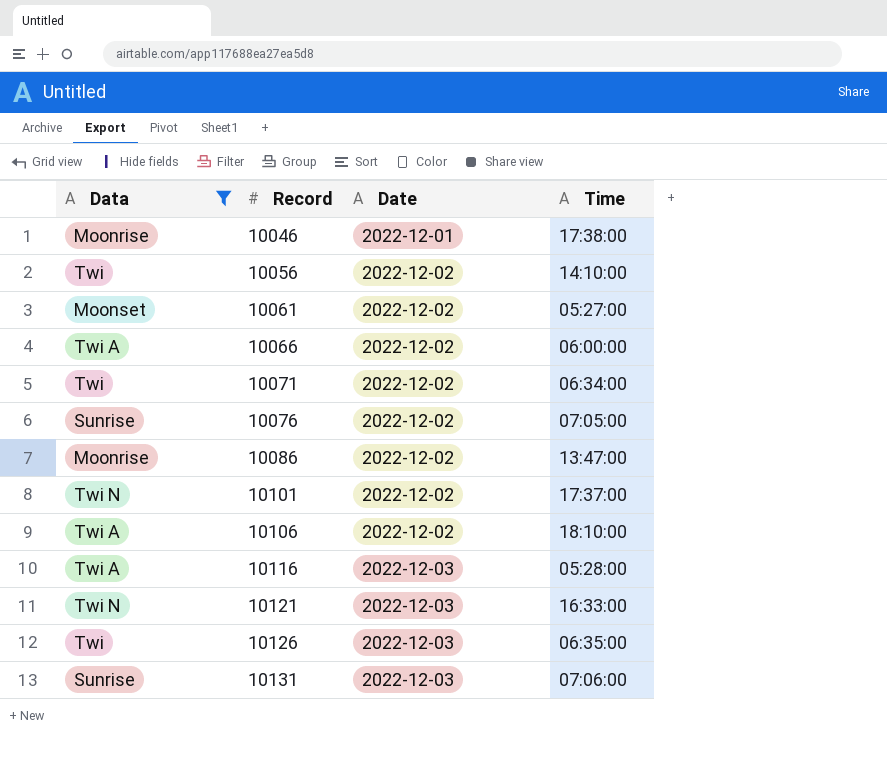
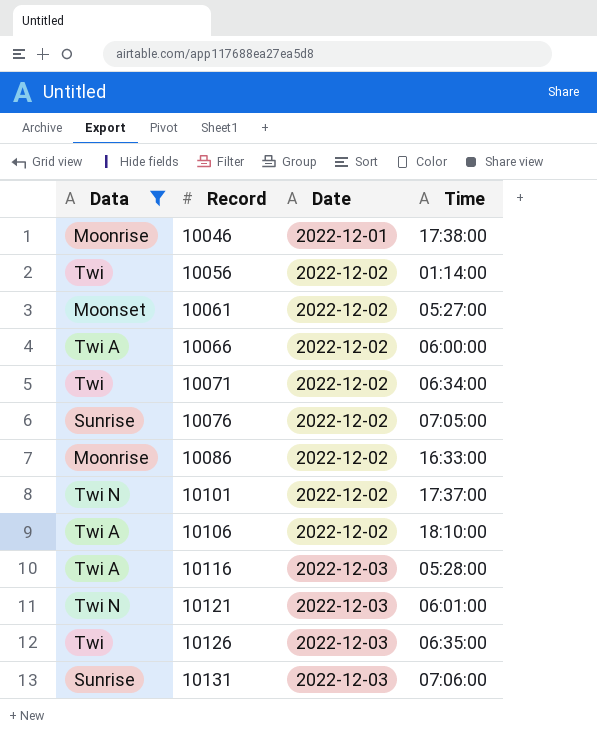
10056 | Time: 14:10:00 -> 01:14:00
10086 | Time: 13:47:00 -> 16:33:00
10121 | Time: 16:33:00 -> 06:01:00

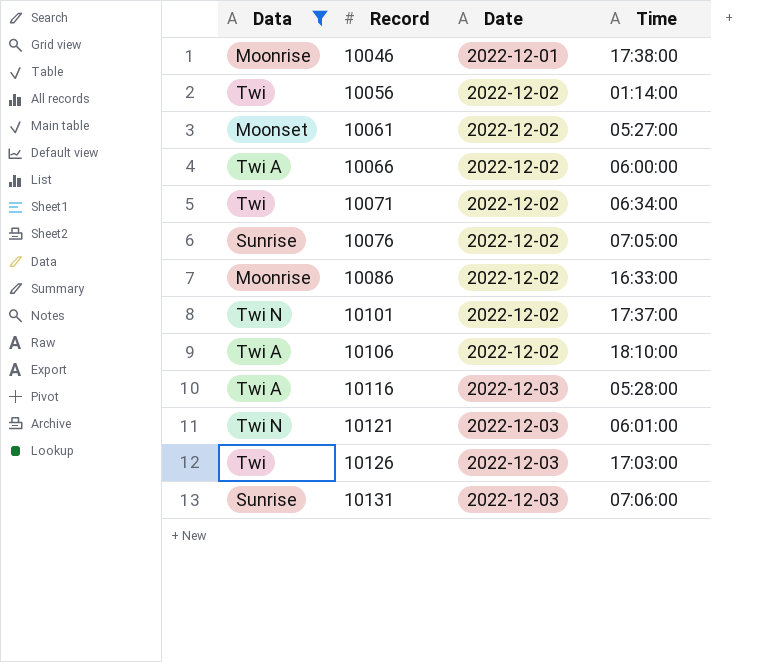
10126 | Time: 06:35:00 -> 17:03:00

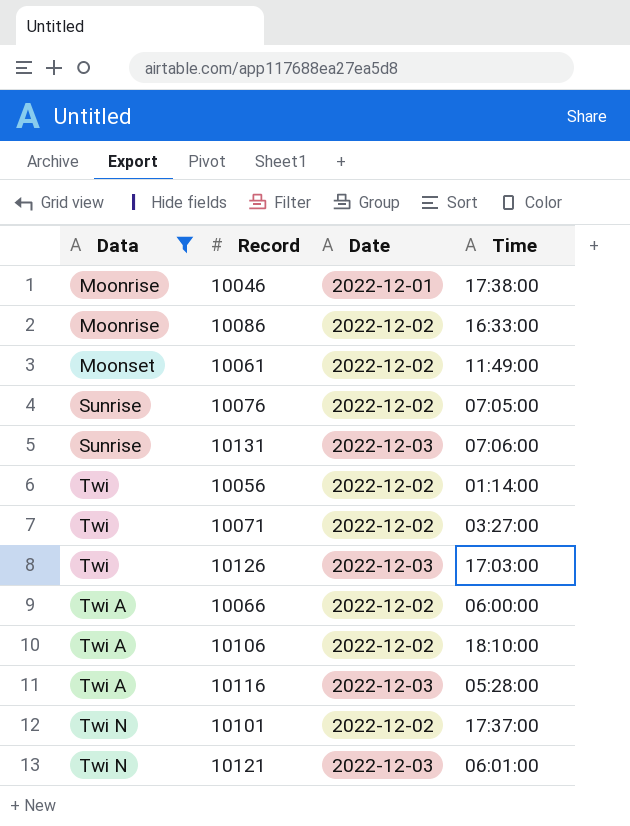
row order: Record ascending -> Data ascending
10061 | Time: 05:27:00 -> 11:49:00
10071 | Time: 06:34:00 -> 03:27:00

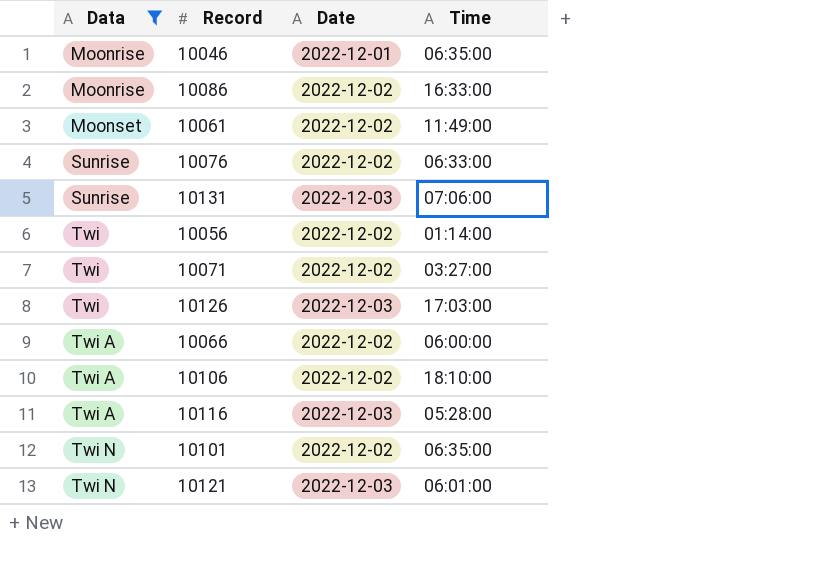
10046 | Time: 17:38:00 -> 06:35:00
10076 | Time: 07:05:00 -> 06:33:00
10101 | Time: 17:37:00 -> 06:35:00

